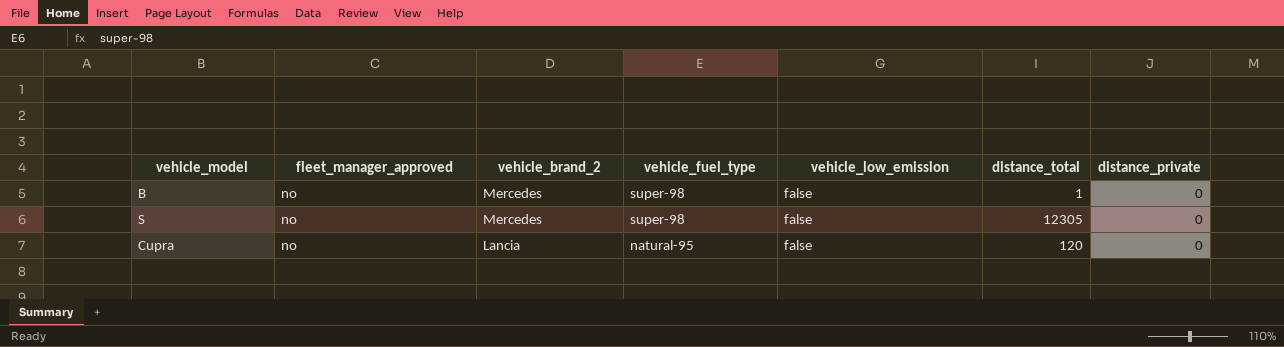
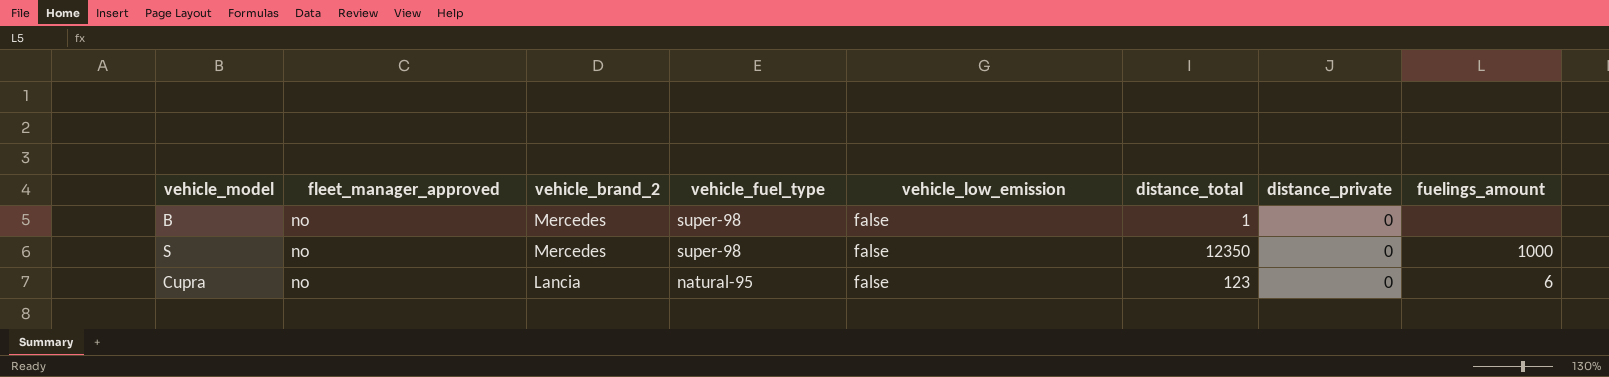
column fuelings_amount | position: none -> 8
S | distance_total: 12305 -> 12350
Cupra | distance_total: 120 -> 123

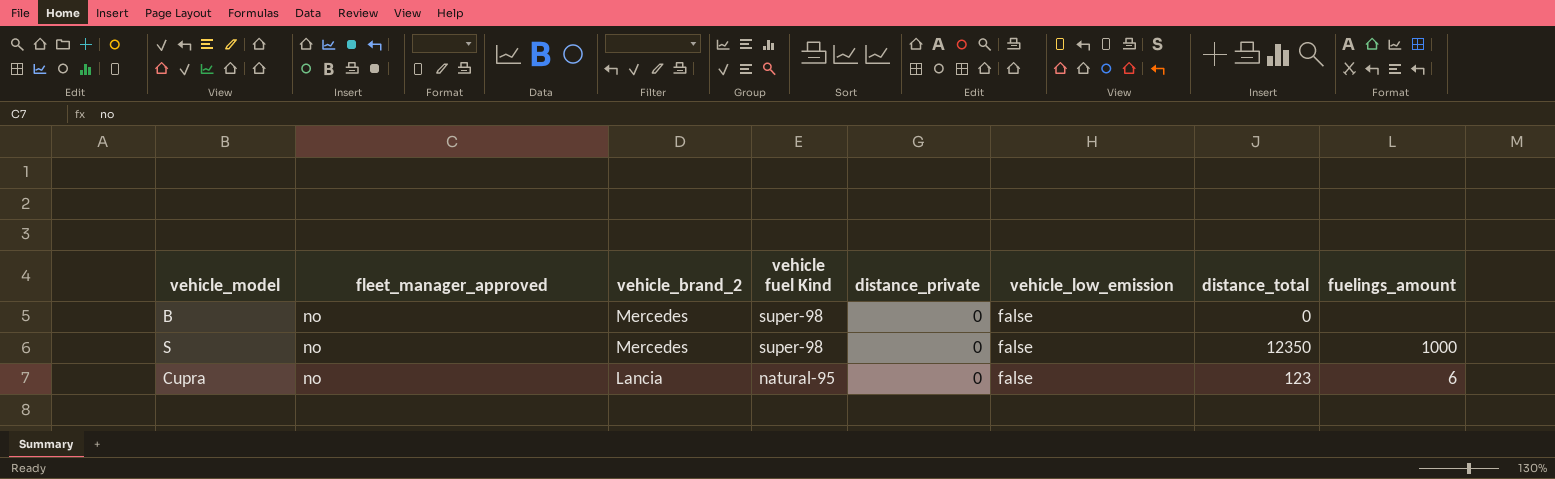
column name: vehicle_fuel_type -> vehicle fuel Kind
column distance_private | position: 7 -> 5
B | distance_total: 1 -> 0

